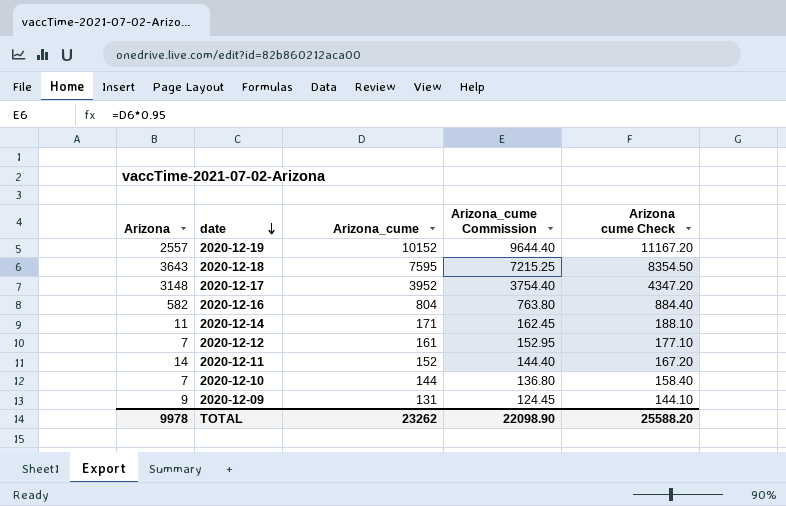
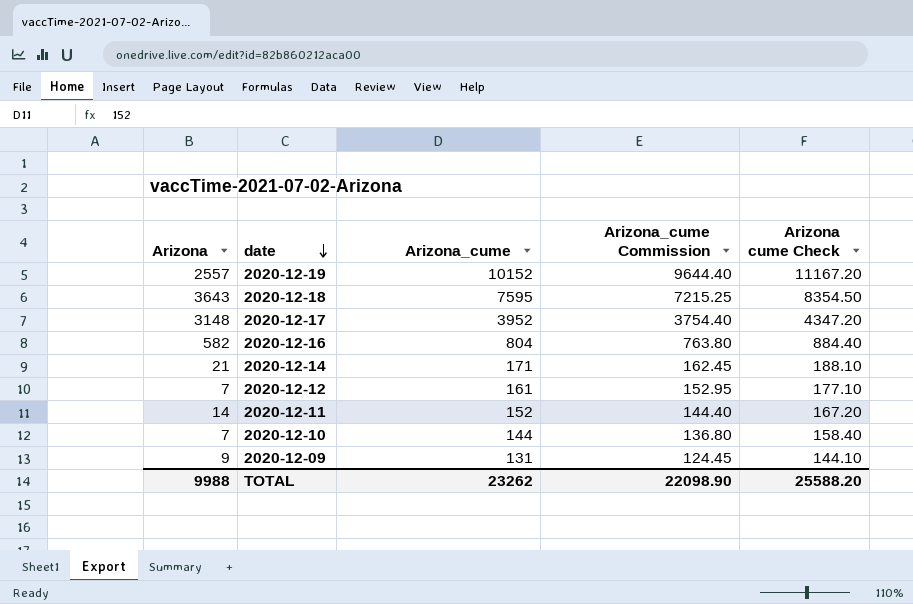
2020-12-14 | Arizona: 11 -> 21
TOTAL | Arizona: 9978 -> 9988

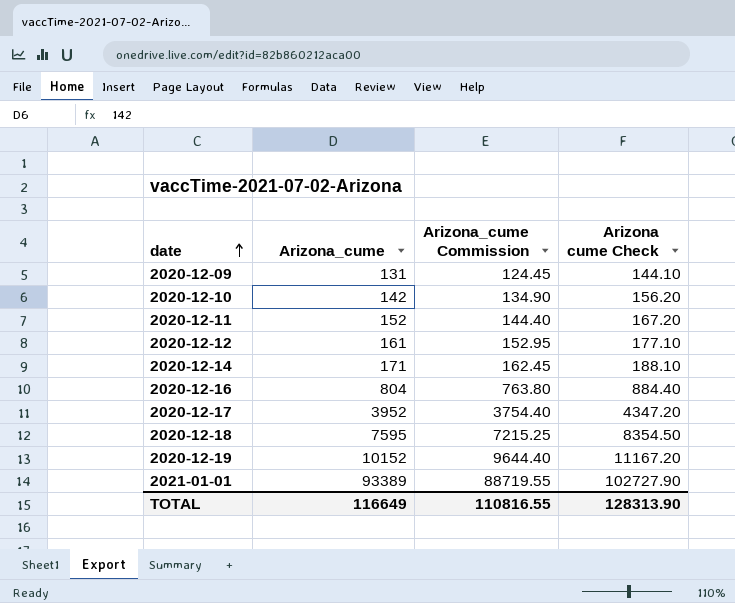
row order: date descending -> date ascending
column Arizona | position: 1 -> none
2020-12-10 | Arizona_cume: 144 -> 142
2020-12-10 | Arizona_cume Commission: 136.80 -> 134.90
2020-12-10 | Arizona cume Check: 158.40 -> 156.20
row 2021-01-01: none -> 93389 | 88719.55 | 102727.90
TOTAL | Arizona_cume: 23262 -> 116649
TOTAL | Arizona_cume Commission: 22098.90 -> 110816.55
TOTAL | Arizona cume Check: 25588.20 -> 128313.90

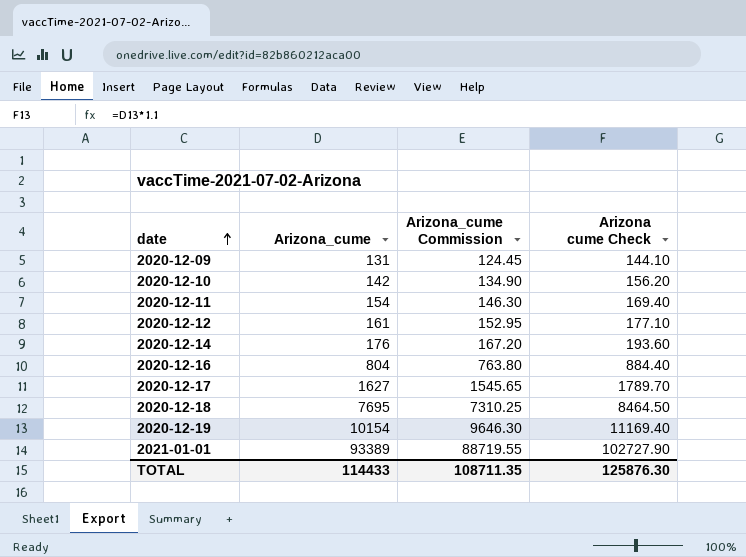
2020-12-11 | Arizona_cume: 152 -> 154
2020-12-11 | Arizona_cume Commission: 144.40 -> 146.30
2020-12-11 | Arizona cume Check: 167.20 -> 169.40
2020-12-14 | Arizona_cume: 171 -> 176
2020-12-14 | Arizona_cume Commission: 162.45 -> 167.20
2020-12-14 | Arizona cume Check: 188.10 -> 193.60
2020-12-17 | Arizona_cume: 3952 -> 1627
2020-12-17 | Arizona_cume Commission: 3754.40 -> 1545.65
2020-12-17 | Arizona cume Check: 4347.20 -> 1789.70
2020-12-18 | Arizona_cume: 7595 -> 7695
2020-12-18 | Arizona_cume Commission: 7215.25 -> 7310.25
2020-12-18 | Arizona cume Check: 8354.50 -> 8464.50
2020-12-19 | Arizona_cume: 10152 -> 10154
2020-12-19 | Arizona_cume Commission: 9644.40 -> 9646.30
2020-12-19 | Arizona cume Check: 11167.20 -> 11169.40
TOTAL | Arizona_cume: 116649 -> 114433
TOTAL | Arizona_cume Commission: 110816.55 -> 108711.35
TOTAL | Arizona cume Check: 128313.90 -> 125876.30

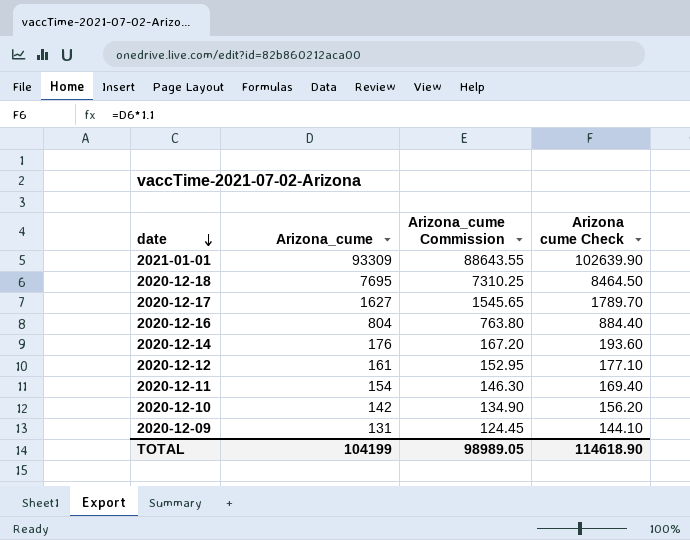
row order: date ascending -> date descending
row 2020-12-19: 10154 | 9646.30 | 11169.40 -> none
2021-01-01 | Arizona_cume: 93389 -> 93309
2021-01-01 | Arizona_cume Commission: 88719.55 -> 88643.55
2021-01-01 | Arizona cume Check: 102727.90 -> 102639.90
TOTAL | Arizona_cume: 114433 -> 104199
TOTAL | Arizona_cume Commission: 108711.35 -> 98989.05
TOTAL | Arizona cume Check: 125876.30 -> 114618.90

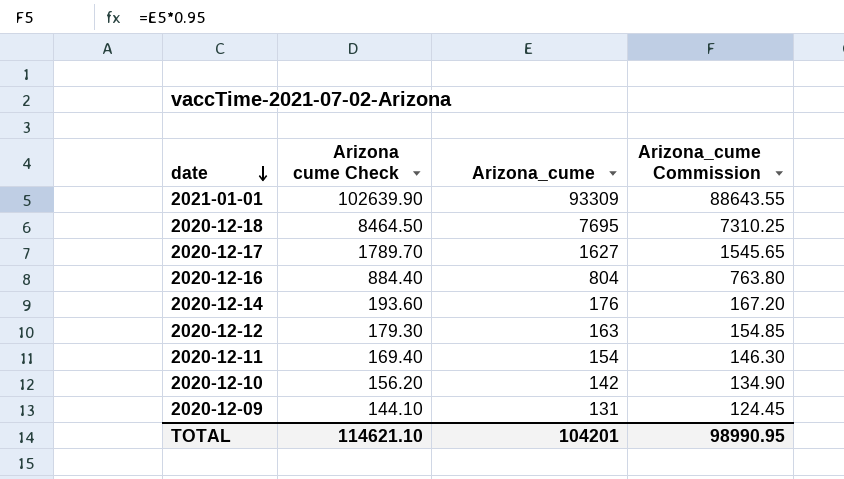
column Arizona cume Check | position: 4 -> 2
2020-12-12 | Arizona cume Check: 177.10 -> 179.30
2020-12-12 | Arizona_cume: 161 -> 163
2020-12-12 | Arizona_cume Commission: 152.95 -> 154.85
TOTAL | Arizona cume Check: 114618.90 -> 114621.10
TOTAL | Arizona_cume: 104199 -> 104201
TOTAL | Arizona_cume Commission: 98989.05 -> 98990.95

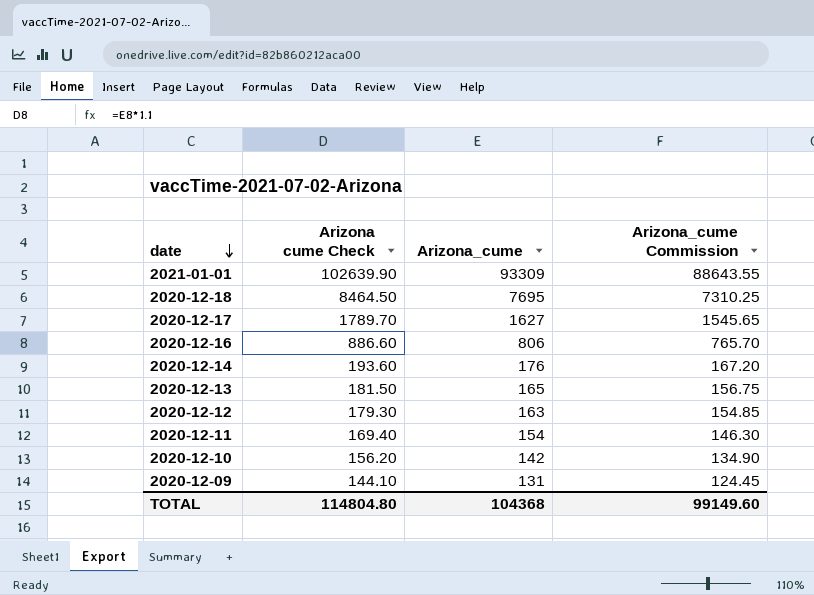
2020-12-16 | Arizona cume Check: 884.40 -> 886.60
2020-12-16 | Arizona_cume: 804 -> 806
2020-12-16 | Arizona_cume Commission: 763.80 -> 765.70
row 2020-12-13: none -> 181.50 | 165 | 156.75
TOTAL | Arizona cume Check: 114621.10 -> 114804.80
TOTAL | Arizona_cume: 104201 -> 104368
TOTAL | Arizona_cume Commission: 98990.95 -> 99149.60

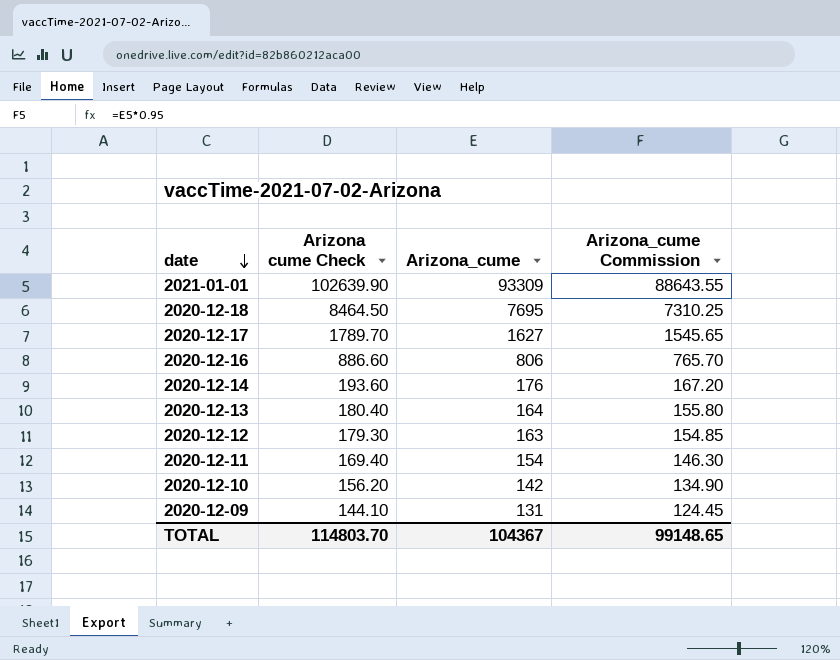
2020-12-13 | Arizona cume Check: 181.50 -> 180.40
2020-12-13 | Arizona_cume: 165 -> 164
2020-12-13 | Arizona_cume Commission: 156.75 -> 155.80
TOTAL | Arizona cume Check: 114804.80 -> 114803.70
TOTAL | Arizona_cume: 104368 -> 104367
TOTAL | Arizona_cume Commission: 99149.60 -> 99148.65

